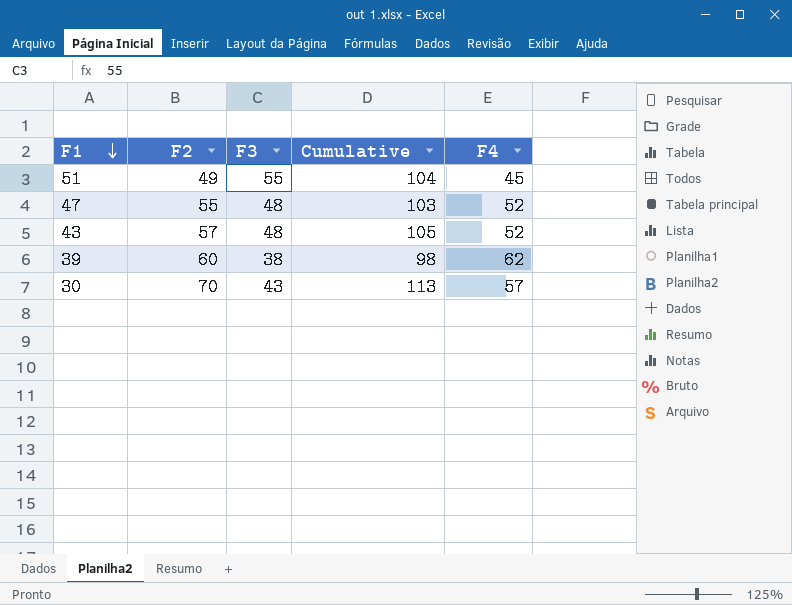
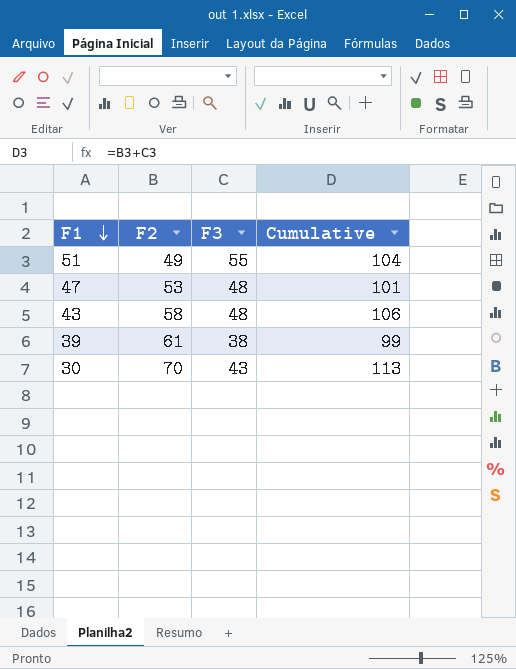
column F4 | position: 5 -> none
47 | F2: 55 -> 53
47 | Cumulative: 103 -> 101
43 | F2: 57 -> 58
43 | Cumulative: 105 -> 106
39 | F2: 60 -> 61
39 | Cumulative: 98 -> 99

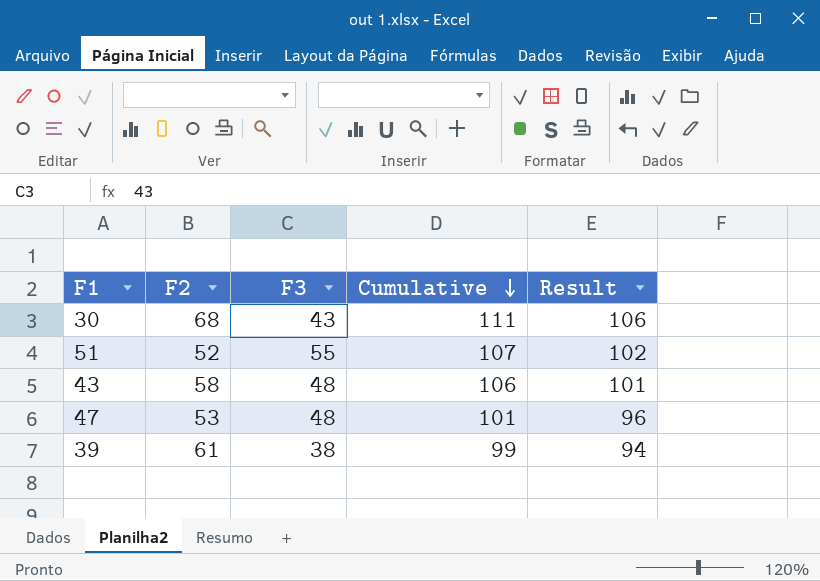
row order: F1 descending -> Cumulative descending
column Result | formula: none -> [Cumulative] - 5
30 | F2: 70 -> 68
30 | Cumulative: 113 -> 111
51 | F2: 49 -> 52
51 | Cumulative: 104 -> 107

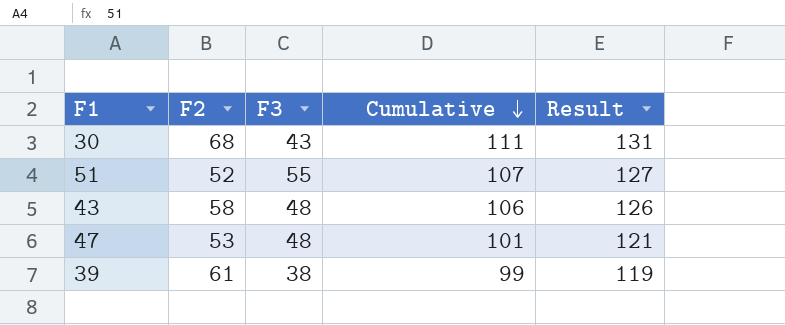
column Result | formula: [Cumulative] - 5 -> [Cumulative] + 20

